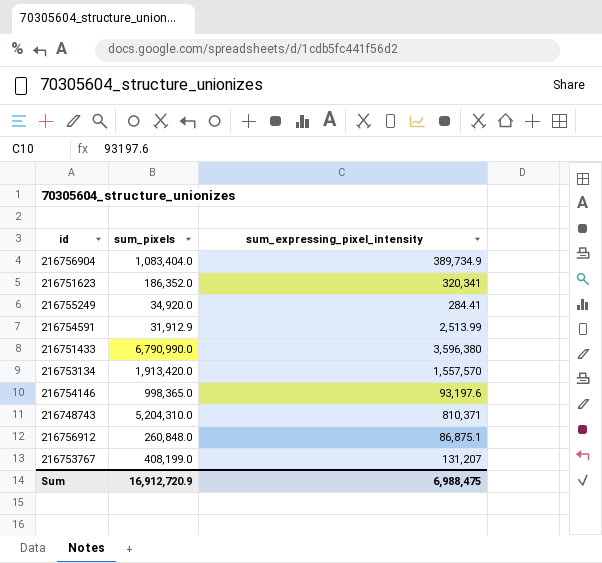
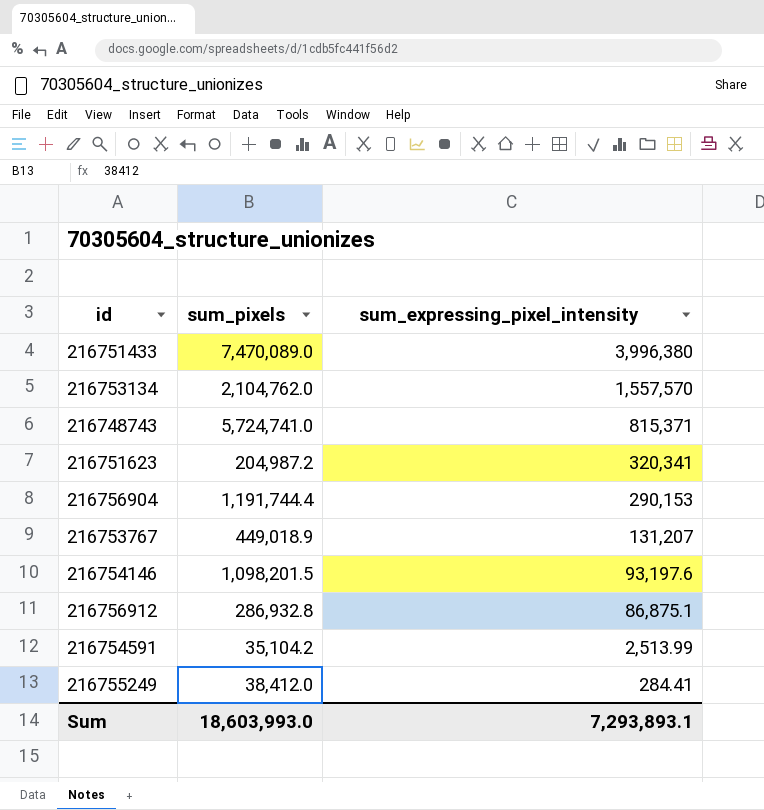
row order: none -> sum_expressing_pixel_intensity descending
216751433 | sum_pixels: 6,790,990.0 -> 7,470,089.0
216751433 | sum_expressing_pixel_intensity: 3,596,380 -> 3,996,380
216753134 | sum_pixels: 1,913,420.0 -> 2,104,762.0
216748743 | sum_pixels: 5,204,310.0 -> 5,724,741.0
216748743 | sum_expressing_pixel_intensity: 810,371 -> 815,371
216751623 | sum_pixels: 186,352.0 -> 204,987.2
216756904 | sum_pixels: 1,083,404.0 -> 1,191,744.4
216756904 | sum_expressing_pixel_intensity: 389,734.9 -> 290,153
216753767 | sum_pixels: 408,199.0 -> 449,018.9
216754146 | sum_pixels: 998,365.0 -> 1,098,201.5
216756912 | sum_pixels: 260,848.0 -> 286,932.8
216754591 | sum_pixels: 31,912.9 -> 35,104.2
216755249 | sum_pixels: 34,920.0 -> 38,412.0
Sum | sum_pixels: 16,912,720.9 -> 18,603,993.0
Sum | sum_expressing_pixel_intensity: 6,988,475 -> 7,293,893.1

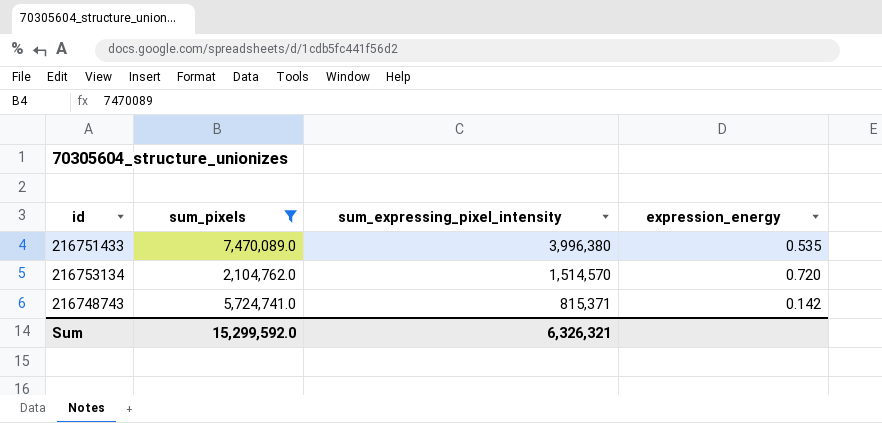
filter: none -> sum_pixels >= 2,104,762.0
column expression_energy | formula: none -> [sum_expressing_pixel_intensity] / [sum_pixels]
216753134 | sum_expressing_pixel_intensity: 1,557,570 -> 1,514,570
Sum | sum_pixels: 18,603,993.0 -> 15,299,592.0
Sum | sum_expressing_pixel_intensity: 7,293,893.1 -> 6,326,321

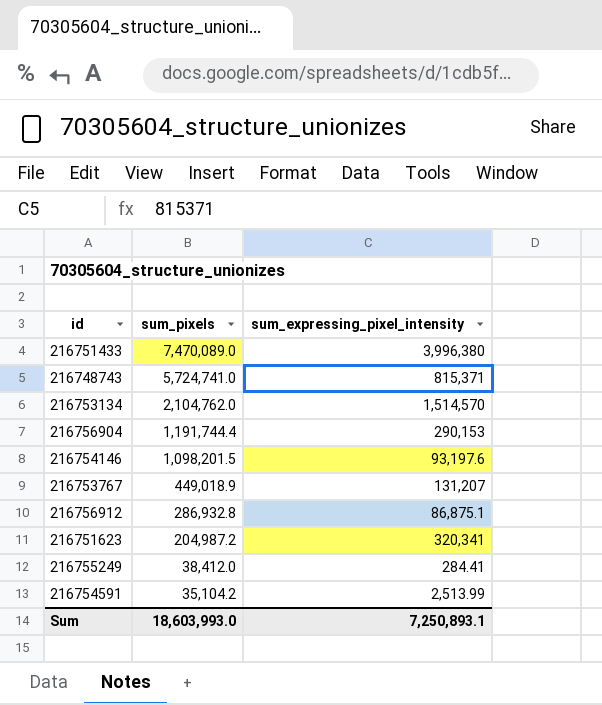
filter: sum_pixels >= 2,104,762.0 -> none
row order: sum_expressing_pixel_intensity descending -> sum_pixels descending
column expression_energy | formula: [sum_expressing_pixel_intensity] / [sum_pixels] -> none
Sum | sum_pixels: 15,299,592.0 -> 18,603,993.0
Sum | sum_expressing_pixel_intensity: 6,326,321 -> 7,250,893.1

